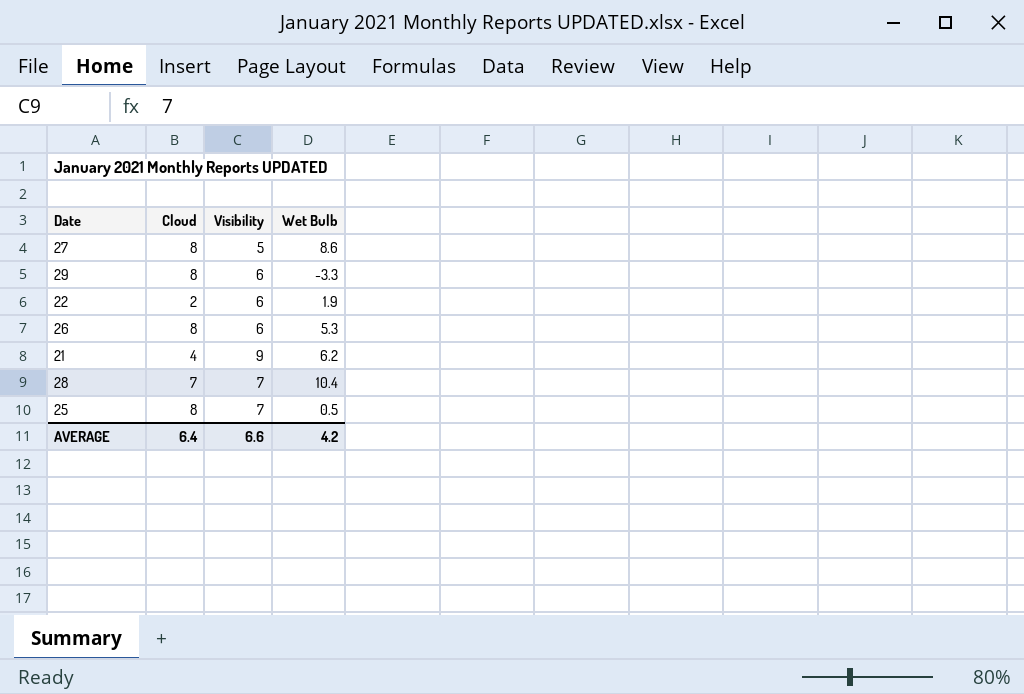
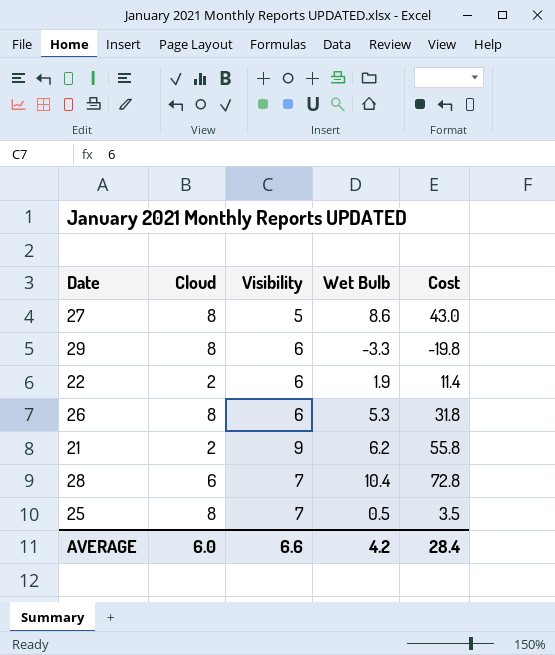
column Cost | formula: none -> [Visibility] * [Wet Bulb]
21 | Cloud: 4 -> 2
28 | Cloud: 7 -> 6
AVERAGE | Cloud: 6.4 -> 6.0

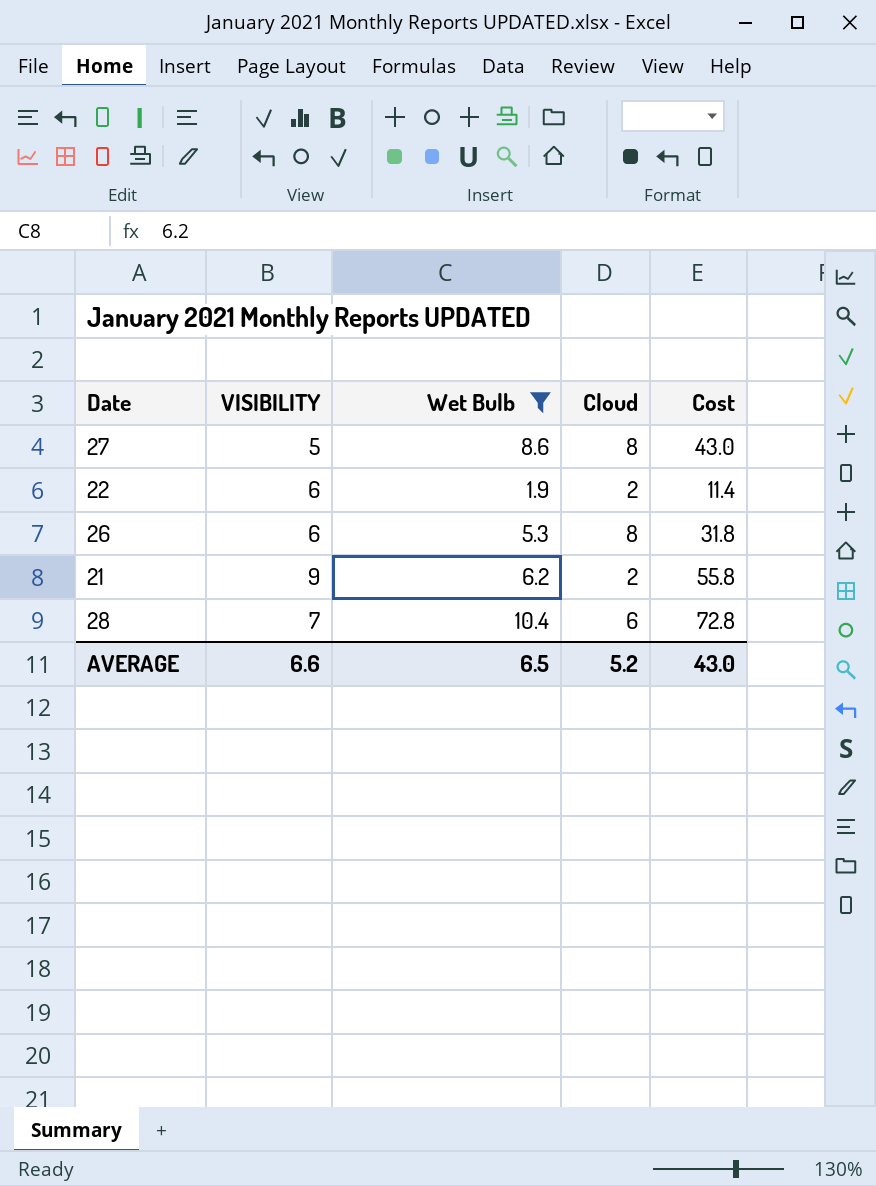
filter: none -> Wet Bulb >= 1.9
column name: Visibility -> VISIBILITY
column Cloud | position: 2 -> 4
AVERAGE | Wet Bulb: 4.2 -> 6.5
AVERAGE | Cloud: 6.0 -> 5.2
AVERAGE | Cost: 28.4 -> 43.0

